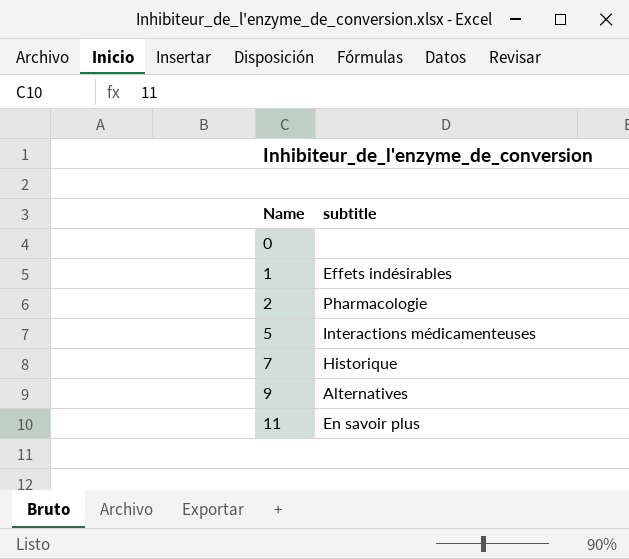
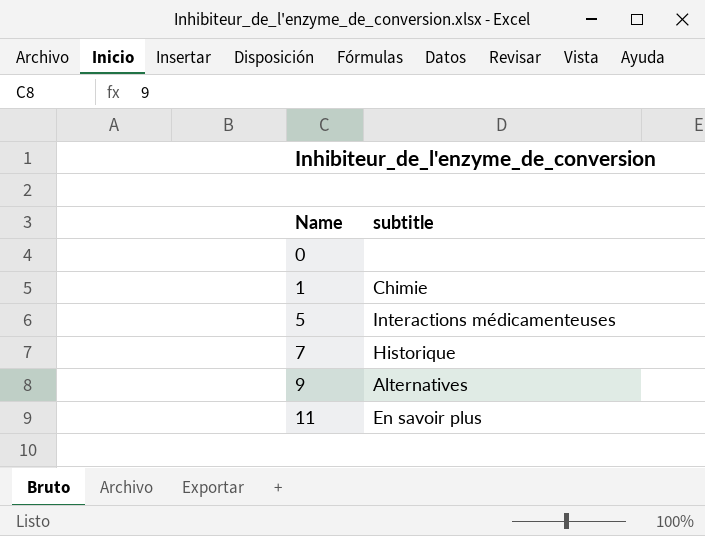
row 2: Pharmacologie -> none
1 | subtitle: Effets indésirables -> Chimie

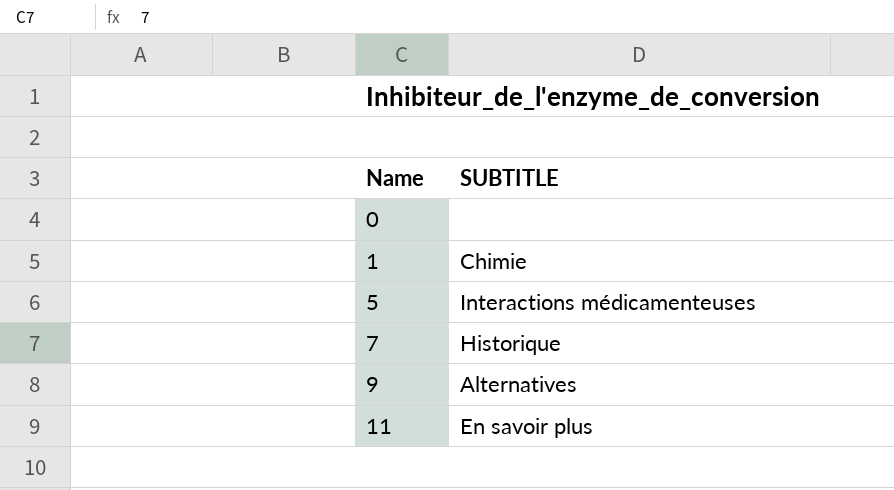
column name: subtitle -> SUBTITLE

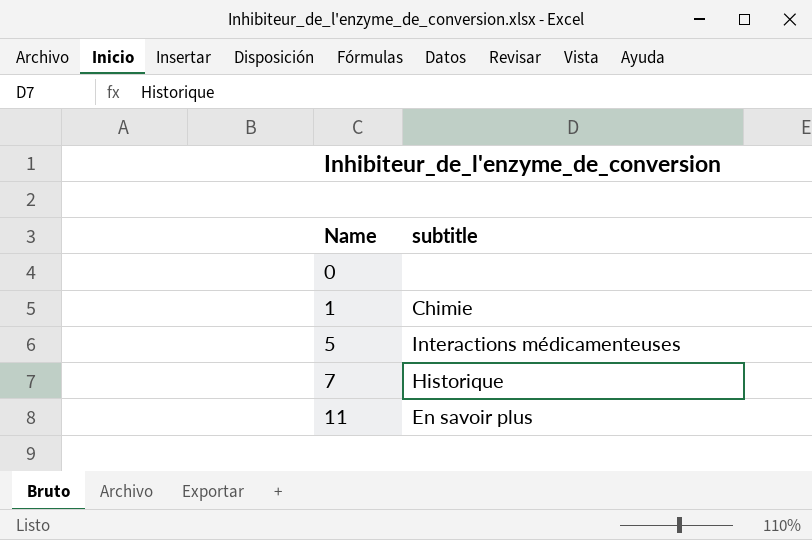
column name: SUBTITLE -> subtitle
row 9: Alternatives -> none

